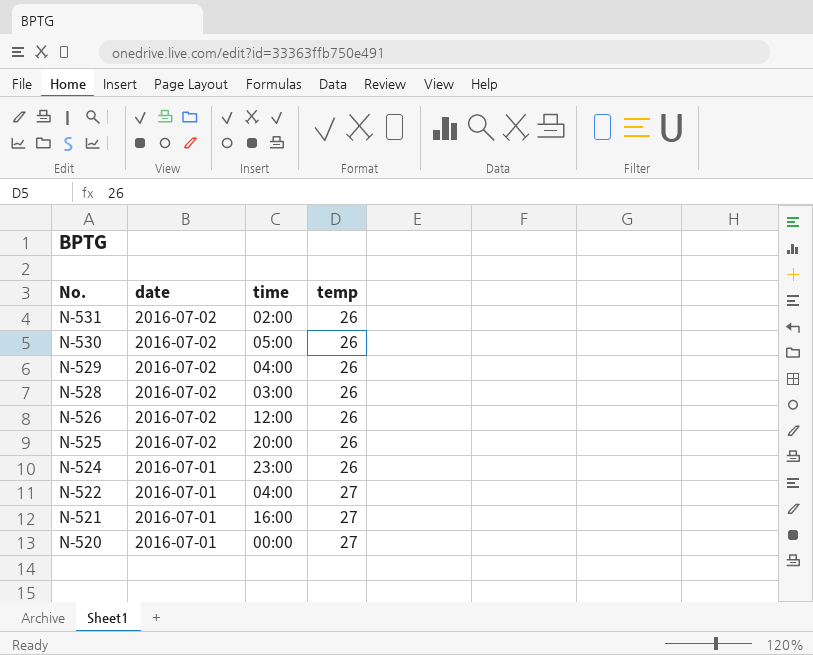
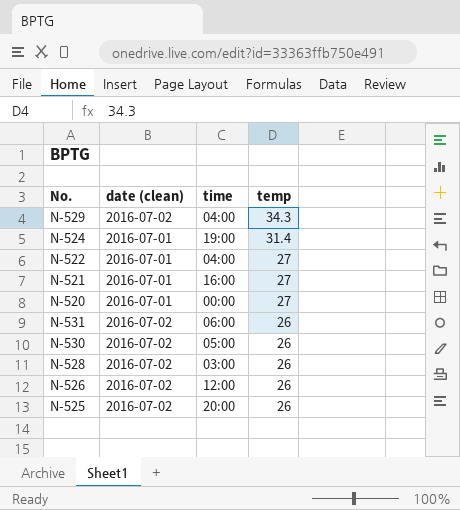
row order: No. descending -> temp descending
column name: date -> date (clean)
N-529 | temp: 26 -> 34.3
N-524 | time: 23:00 -> 19:00
N-524 | temp: 26 -> 31.4
N-531 | time: 02:00 -> 06:00

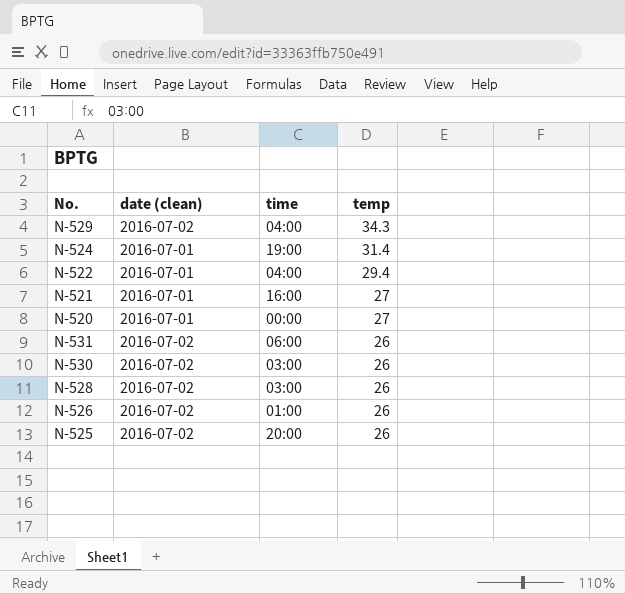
N-522 | temp: 27 -> 29.4
N-530 | time: 05:00 -> 03:00
N-526 | time: 12:00 -> 01:00

